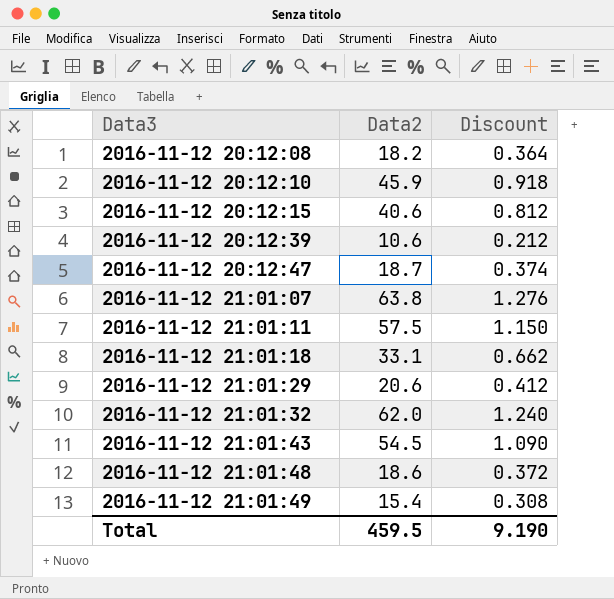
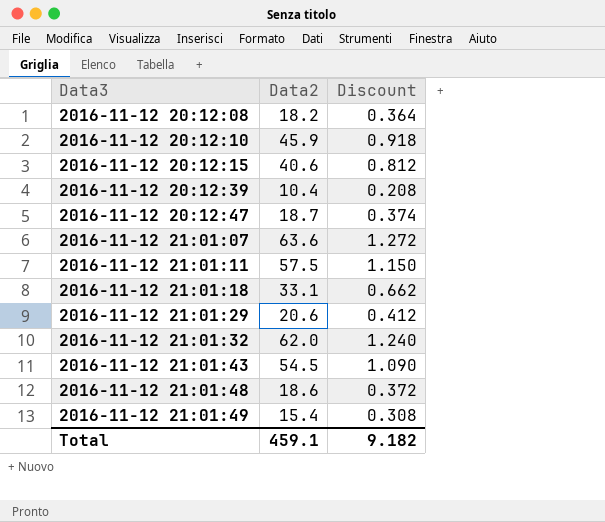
2016-11-12 20:12:39 | Data2: 10.6 -> 10.4
2016-11-12 20:12:39 | Discount: 0.212 -> 0.208
2016-11-12 21:01:07 | Data2: 63.8 -> 63.6
2016-11-12 21:01:07 | Discount: 1.276 -> 1.272
Total | Data2: 459.5 -> 459.1
Total | Discount: 9.190 -> 9.182

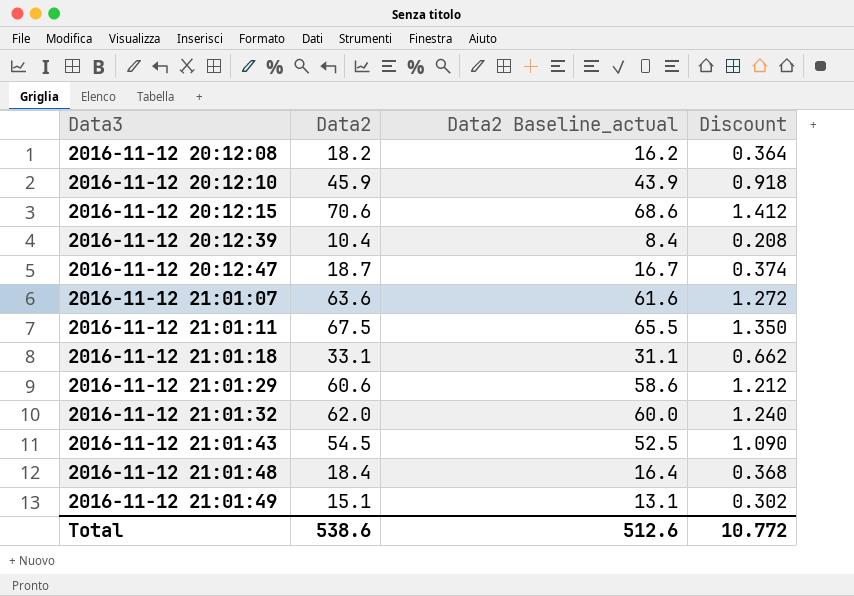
column Data2 Baseline_actual | formula: none -> [Data2] - 2
2016-11-12 20:12:15 | Data2: 40.6 -> 70.6
2016-11-12 20:12:15 | Discount: 0.812 -> 1.412
2016-11-12 21:01:11 | Data2: 57.5 -> 67.5
2016-11-12 21:01:11 | Discount: 1.150 -> 1.350
2016-11-12 21:01:29 | Data2: 20.6 -> 60.6
2016-11-12 21:01:29 | Discount: 0.412 -> 1.212
2016-11-12 21:01:48 | Data2: 18.6 -> 18.4
2016-11-12 21:01:48 | Discount: 0.372 -> 0.368
2016-11-12 21:01:49 | Data2: 15.4 -> 15.1
2016-11-12 21:01:49 | Discount: 0.308 -> 0.302
Total | Data2: 459.1 -> 538.6
Total | Discount: 9.182 -> 10.772

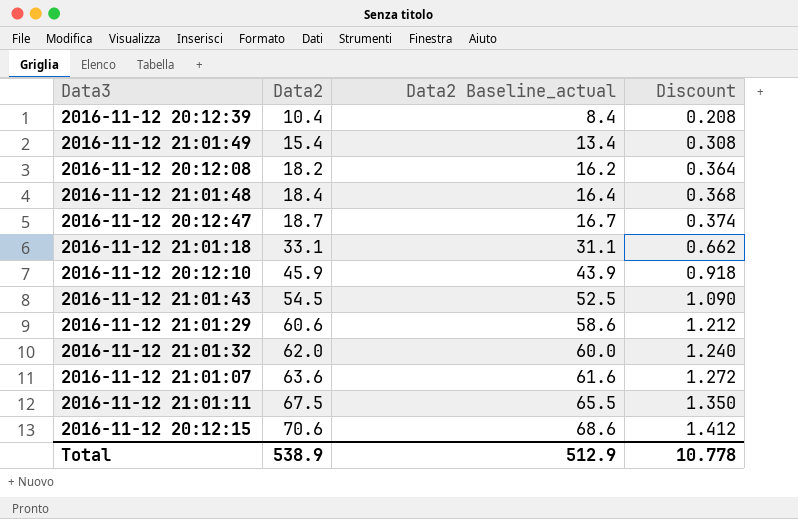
row order: Data3 ascending -> Data2 ascending
2016-11-12 21:01:49 | Data2: 15.1 -> 15.4
2016-11-12 21:01:49 | Data2 Baseline_actual: 13.1 -> 13.4
2016-11-12 21:01:49 | Discount: 0.302 -> 0.308
Total | Data2: 538.6 -> 538.9
Total | Data2 Baseline_actual: 512.6 -> 512.9
Total | Discount: 10.772 -> 10.778

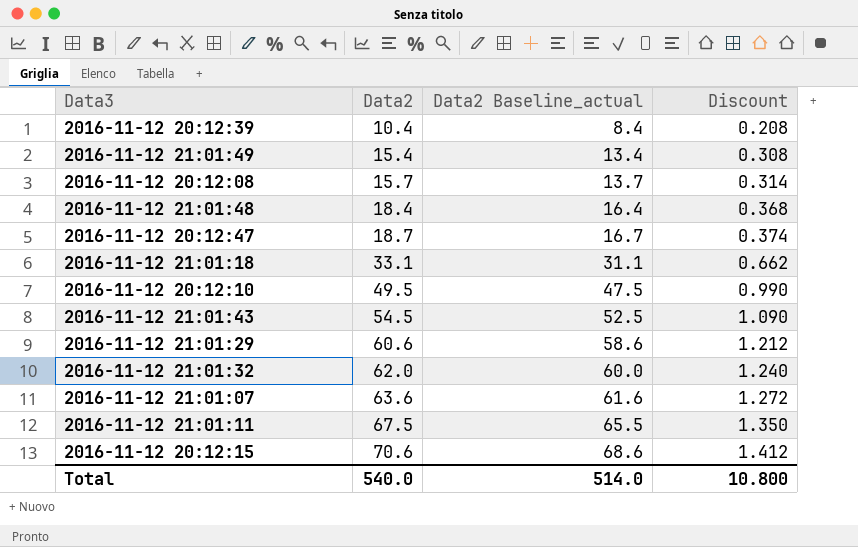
2016-11-12 20:12:08 | Data2: 18.2 -> 15.7
2016-11-12 20:12:08 | Data2 Baseline_actual: 16.2 -> 13.7
2016-11-12 20:12:08 | Discount: 0.364 -> 0.314
2016-11-12 20:12:10 | Data2: 45.9 -> 49.5
2016-11-12 20:12:10 | Data2 Baseline_actual: 43.9 -> 47.5
2016-11-12 20:12:10 | Discount: 0.918 -> 0.990
Total | Data2: 538.9 -> 540.0
Total | Data2 Baseline_actual: 512.9 -> 514.0
Total | Discount: 10.778 -> 10.800

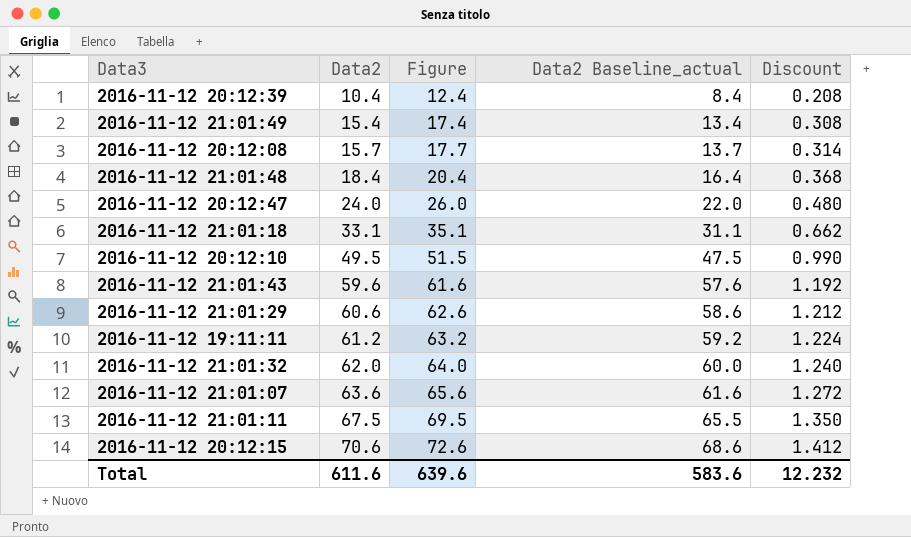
column Figure | formula: none -> [Data2] + 2
2016-11-12 20:12:47 | Data2: 18.7 -> 24.0
2016-11-12 20:12:47 | Data2 Baseline_actual: 16.7 -> 22.0
2016-11-12 20:12:47 | Discount: 0.374 -> 0.480
2016-11-12 21:01:43 | Data2: 54.5 -> 59.6
2016-11-12 21:01:43 | Data2 Baseline_actual: 52.5 -> 57.6
2016-11-12 21:01:43 | Discount: 1.090 -> 1.192
row 2016-11-12 19:11:11: none -> 61.2 | 63.2 | 59.2 | 1.224
Total | Data2: 540.0 -> 611.6
Total | Data2 Baseline_actual: 514.0 -> 583.6
Total | Discount: 10.800 -> 12.232

